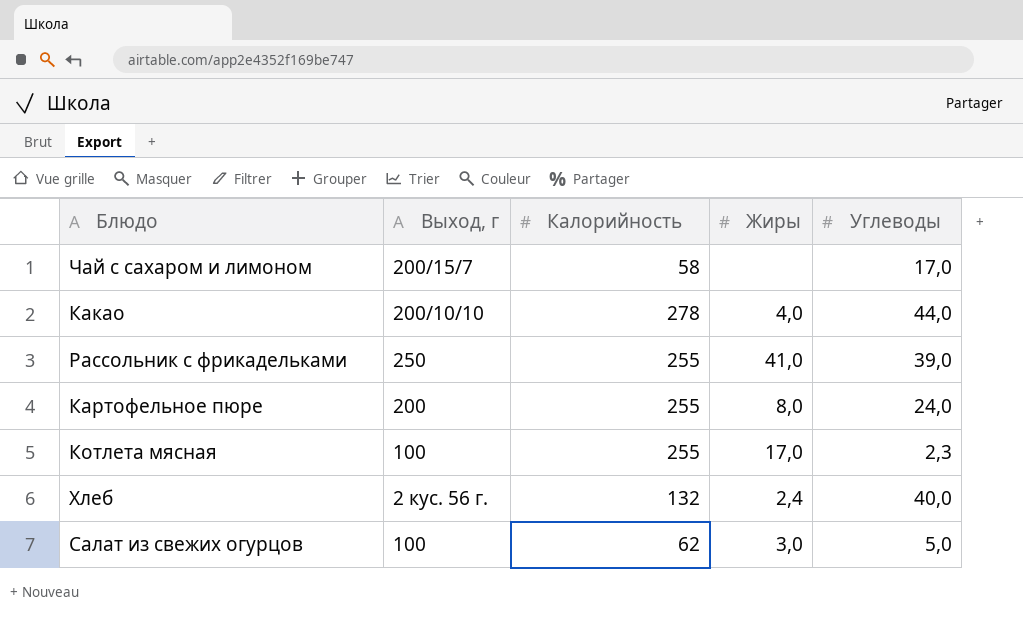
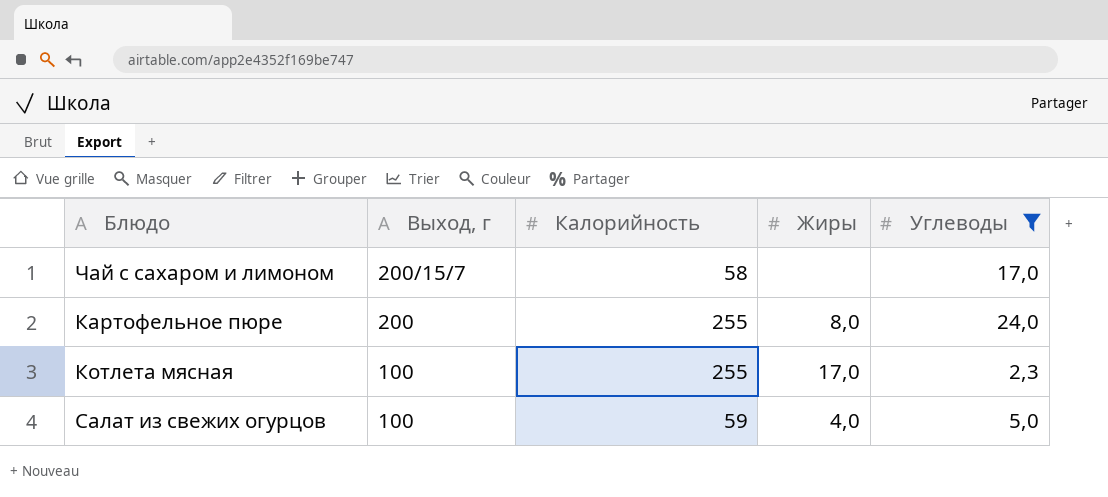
filter: none -> Углеводы <= 24,0
Салат из свежих огурцов | Калорийность: 62 -> 59
Салат из свежих огурцов | Жиры: 3,0 -> 4,0

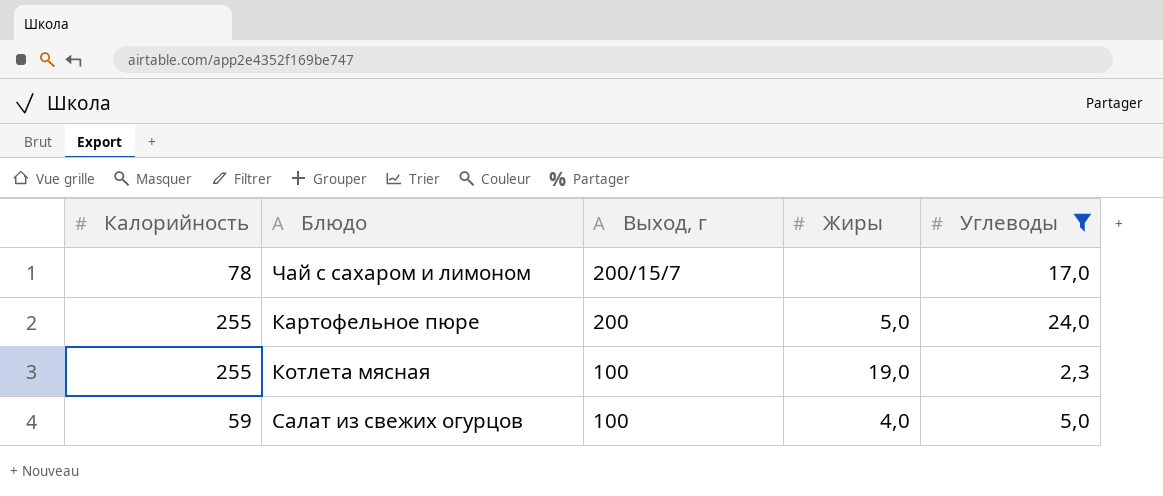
column Калорийность | position: 3 -> 1
Чай с сахаром и лимоном | Калорийность: 58 -> 78
Картофельное пюре | Жиры: 8,0 -> 5,0
Котлета мясная | Жиры: 17,0 -> 19,0

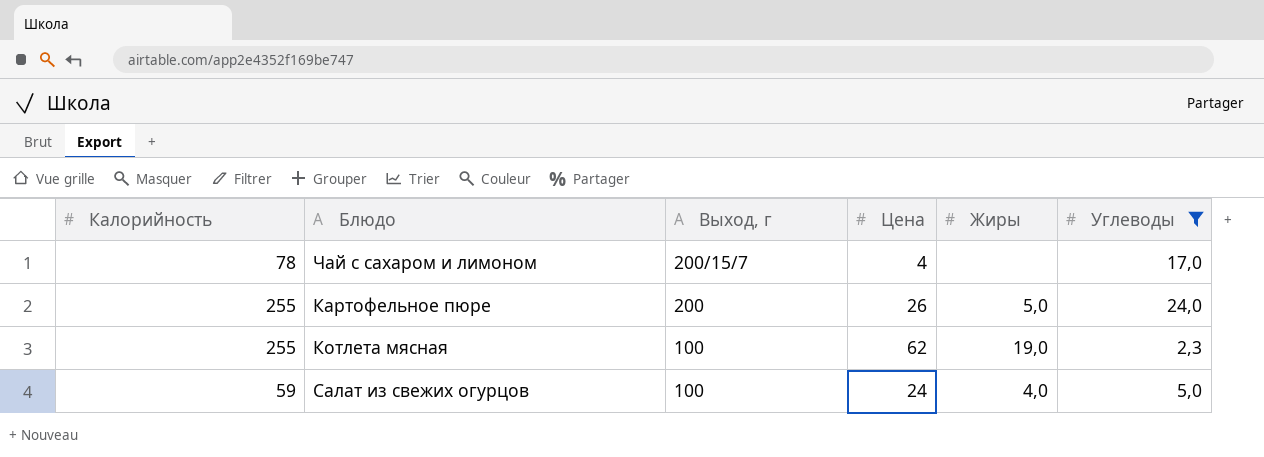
column Цена | position: none -> 4

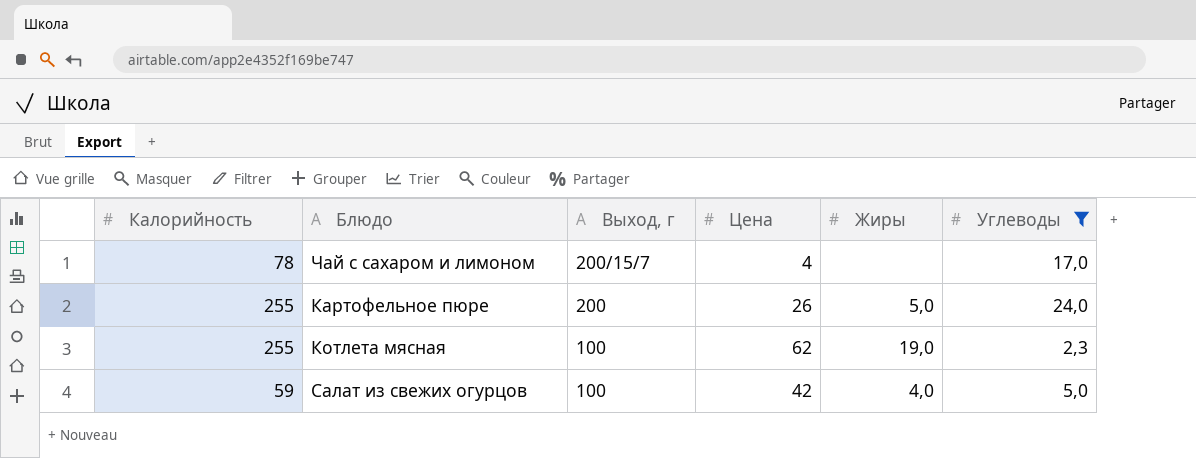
Салат из свежих огурцов | Цена: 24 -> 42

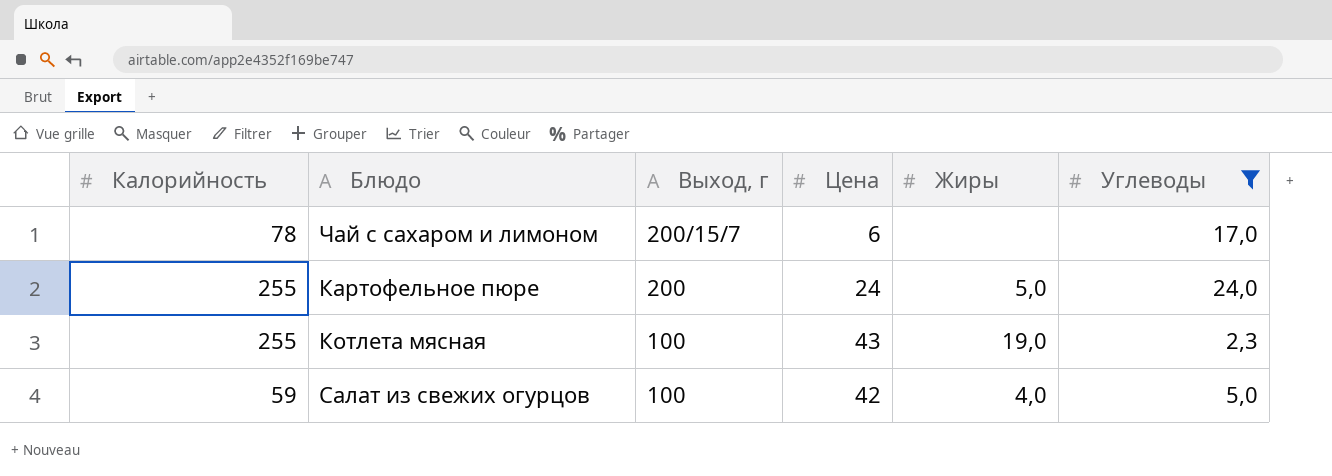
Чай с сахаром и лимоном | Цена: 4 -> 6
Картофельное пюре | Цена: 26 -> 24
Котлета мясная | Цена: 62 -> 43

